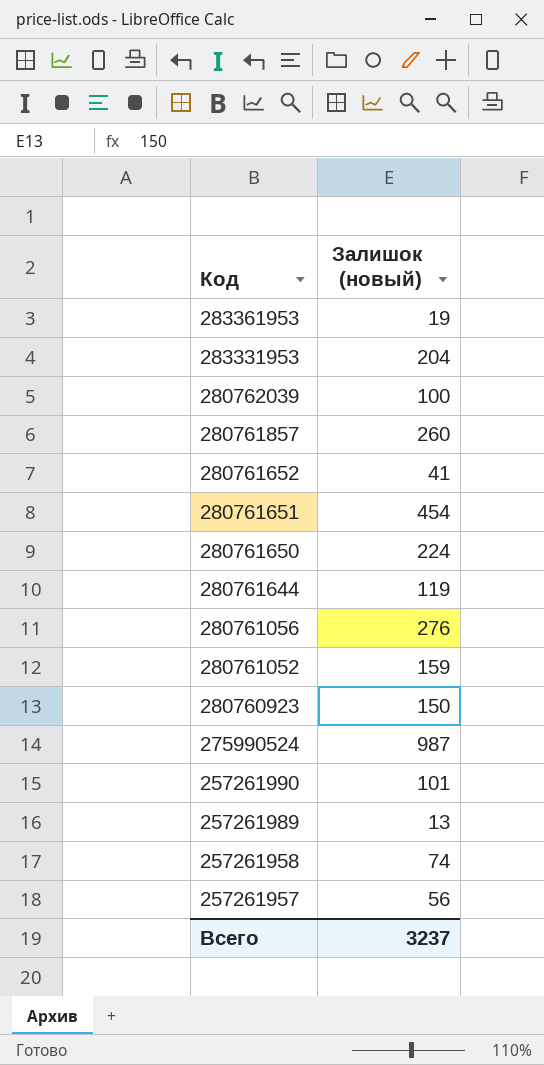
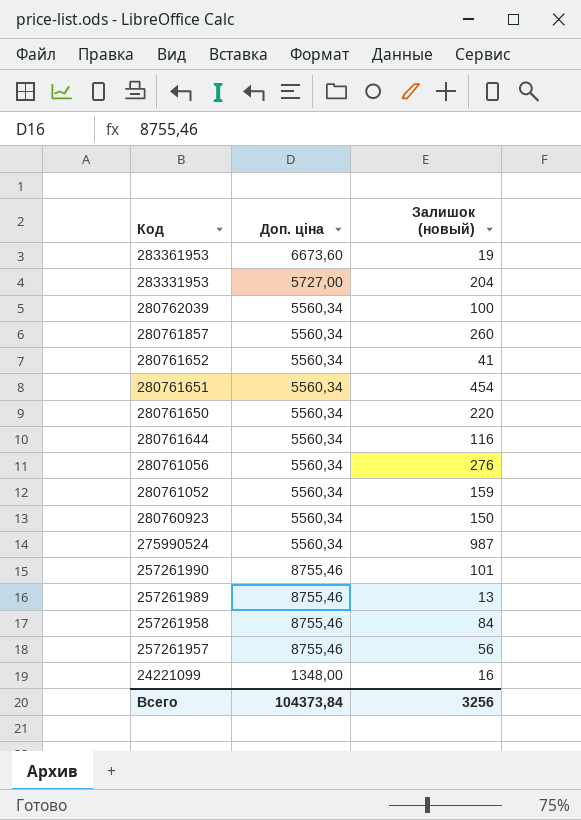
column Доп. ціна | position: none -> 2
280761650 | Залишок (новый): 224 -> 220
280761644 | Залишок (новый): 119 -> 116
257261958 | Залишок (новый): 74 -> 84
row 24221099: none -> 1348,00 | 16
Всего | Залишок (новый): 3237 -> 3256

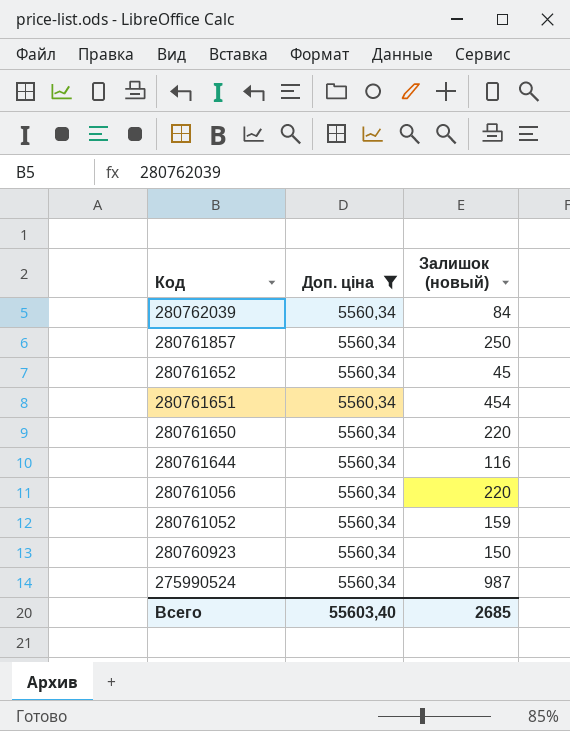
filter: none -> Доп. ціна = 5560,34
280762039 | Залишок (новый): 100 -> 84
280761857 | Залишок (новый): 260 -> 250
280761652 | Залишок (новый): 41 -> 45
280761056 | Залишок (новый): 276 -> 220
Всего | Доп. ціна: 104373,84 -> 55603,40
Всего | Залишок (новый): 3256 -> 2685

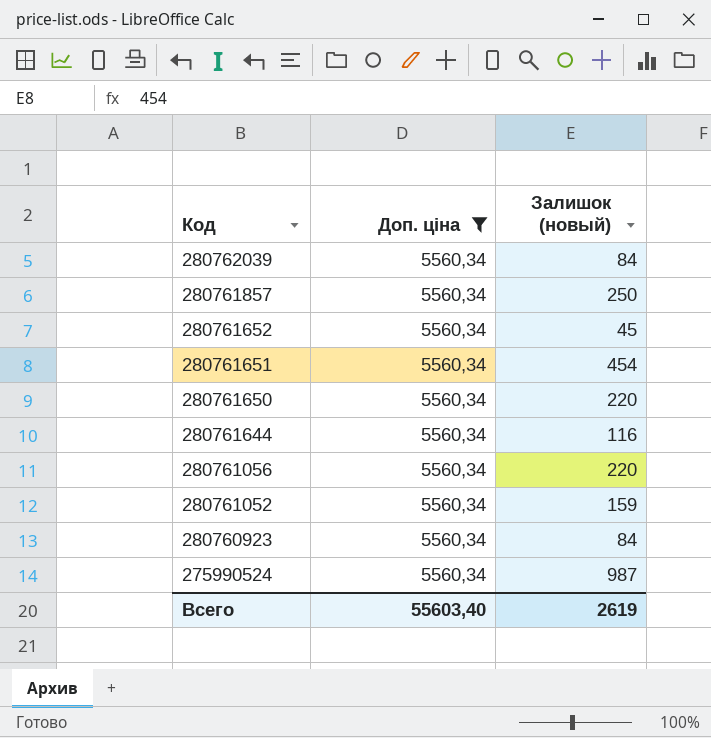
280760923 | Залишок (новый): 150 -> 84
Всего | Залишок (новый): 2685 -> 2619

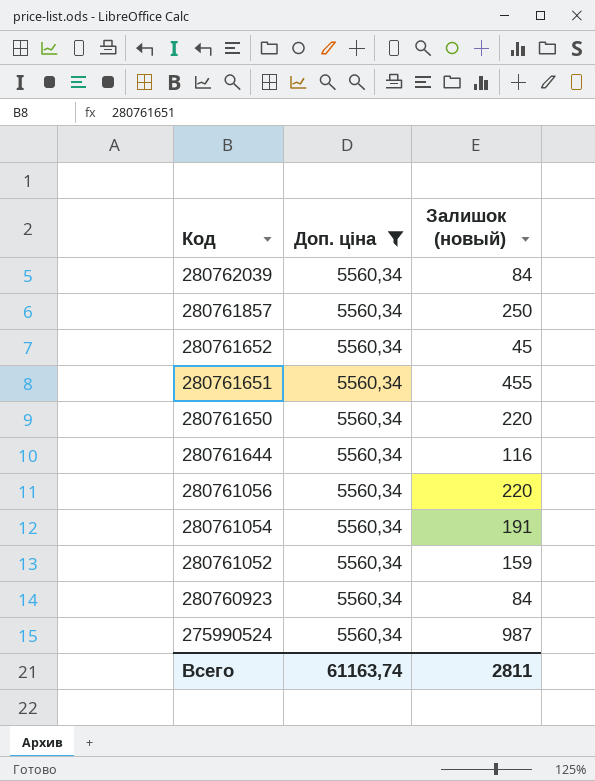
280761651 | Залишок (новый): 454 -> 455
row 280761054: none -> 5560,34 | 191
Всего | Доп. ціна: 55603,40 -> 61163,74
Всего | Залишок (новый): 2619 -> 2811

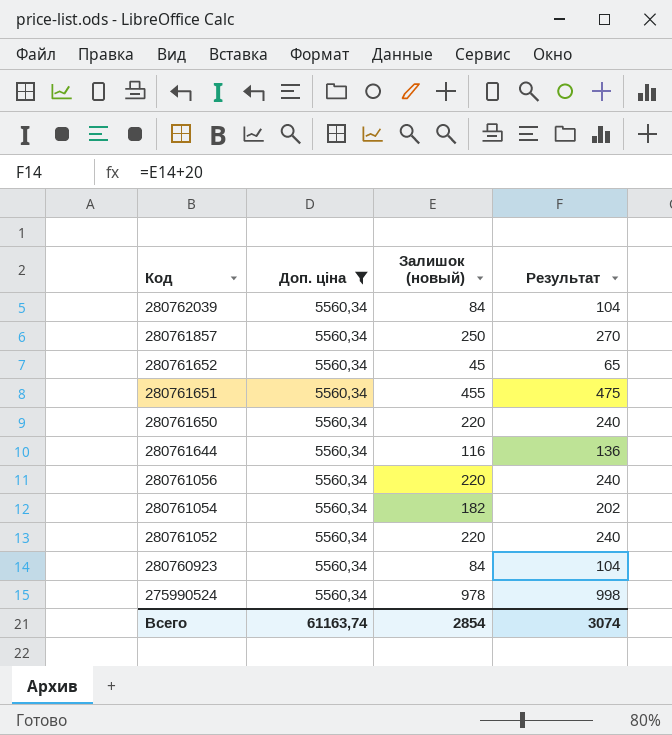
column Результат | formula: none -> [Залишок (новый)] + 20
280761054 | Залишок (новый): 191 -> 182
280761052 | Залишок (новый): 159 -> 220
275990524 | Залишок (новый): 987 -> 978
Всего | Залишок (новый): 2811 -> 2854

